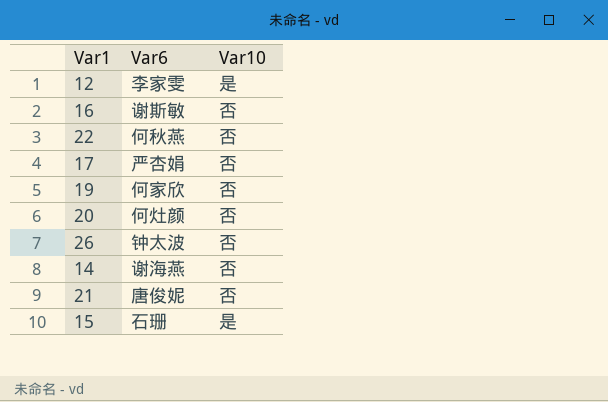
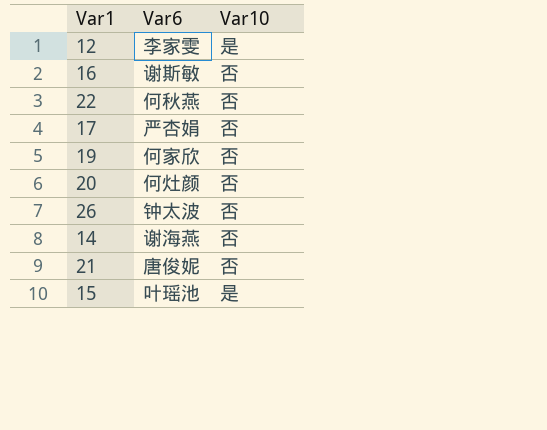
15 | Var6: 石珊 -> 叶瑶池

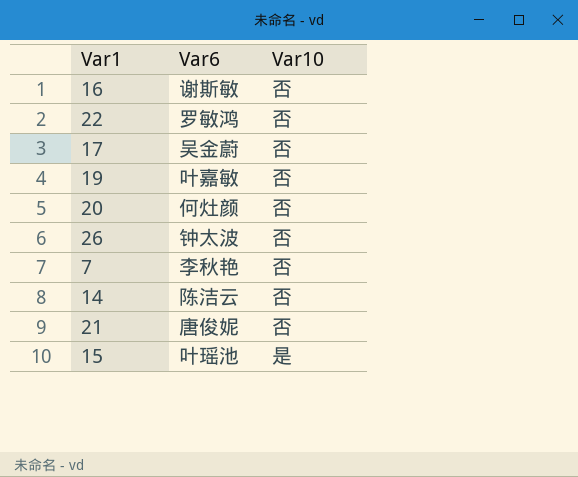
row 12: 李家雯 | 是 -> none
22 | Var6: 何秋燕 -> 罗敏鸿
17 | Var6: 严杏娟 -> 吴金蔚
19 | Var6: 何家欣 -> 叶嘉敏
row 7: none -> 李秋艳 | 否
14 | Var6: 谢海燕 -> 陈洁云

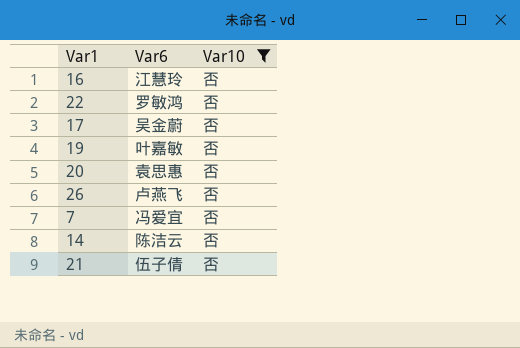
filter: none -> Var10 = 否
16 | Var6: 谢斯敏 -> 江慧玲
20 | Var6: 何灶颜 -> 袁思惠
26 | Var6: 钟太波 -> 卢燕飞
7 | Var6: 李秋艳 -> 冯爱宜
21 | Var6: 唐俊妮 -> 伍子倩

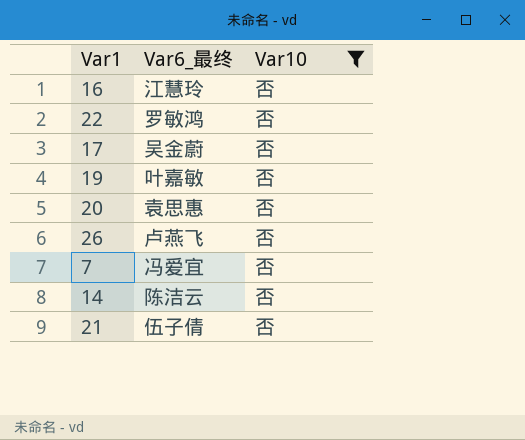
column name: Var6 -> Var6_最终

